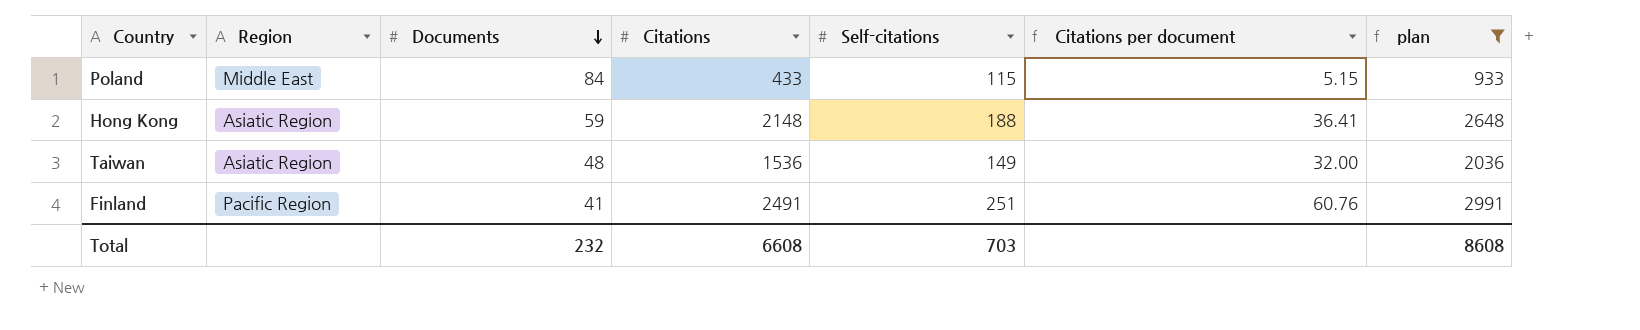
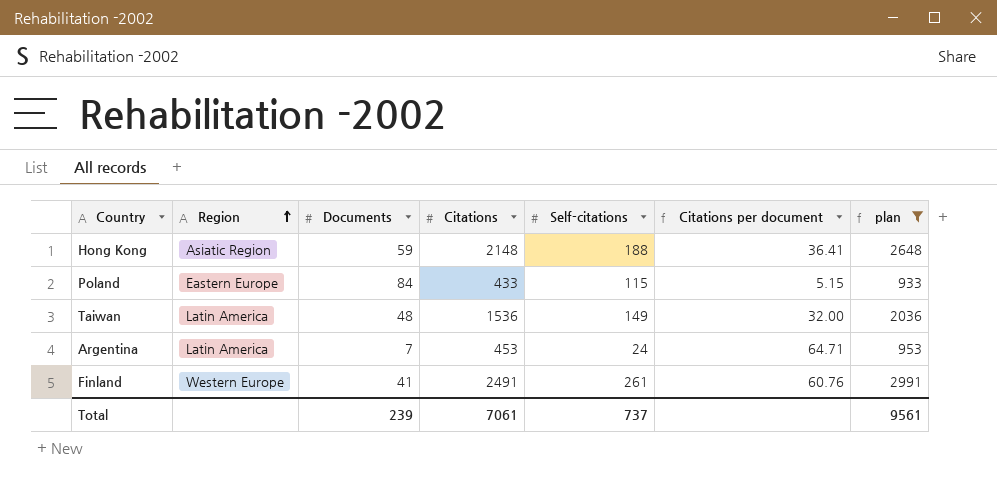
row order: Documents descending -> Region ascending
Poland | Region: Middle East -> Eastern Europe
Taiwan | Region: Asiatic Region -> Latin America
row Argentina: none -> Latin America | 7 | 453 | 24 | 64.71 | 953
Finland | Region: Pacific Region -> Western Europe
Finland | Self-citations: 251 -> 261
Total | Documents: 232 -> 239
Total | Citations: 6608 -> 7061
Total | Self-citations: 703 -> 737
Total | plan: 8608 -> 9561

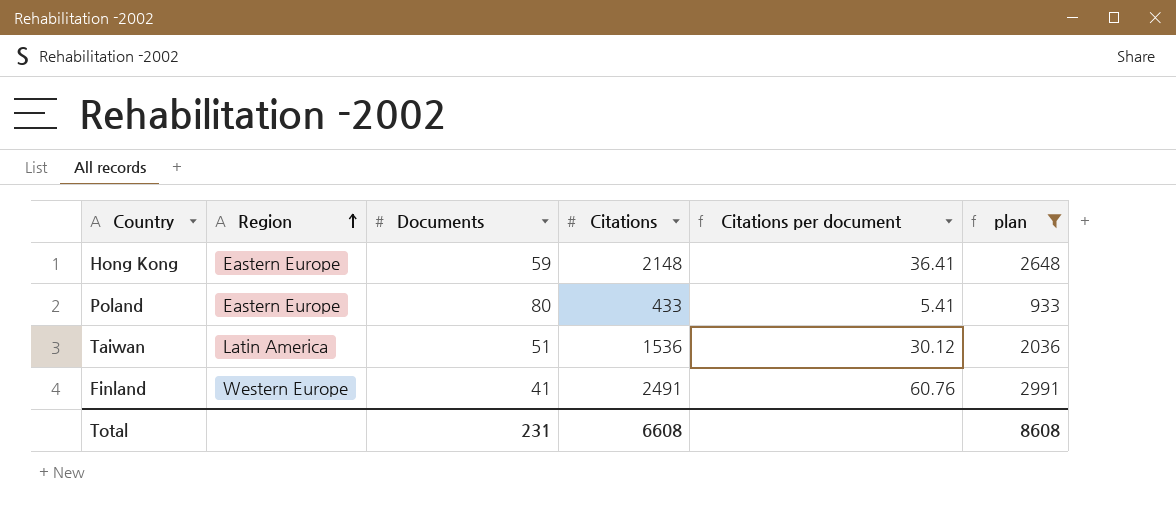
column Self-citations | position: 5 -> none
row Argentina: Latin America | 7 | 453 | 24 | 64.71 | 953 -> none
Hong Kong | Region: Asiatic Region -> Eastern Europe
Poland | Documents: 84 -> 80
Poland | Citations per document: 5.15 -> 5.41
Taiwan | Documents: 48 -> 51
Taiwan | Citations per document: 32.00 -> 30.12
Total | Documents: 239 -> 231
Total | Citations: 7061 -> 6608
Total | plan: 9561 -> 8608

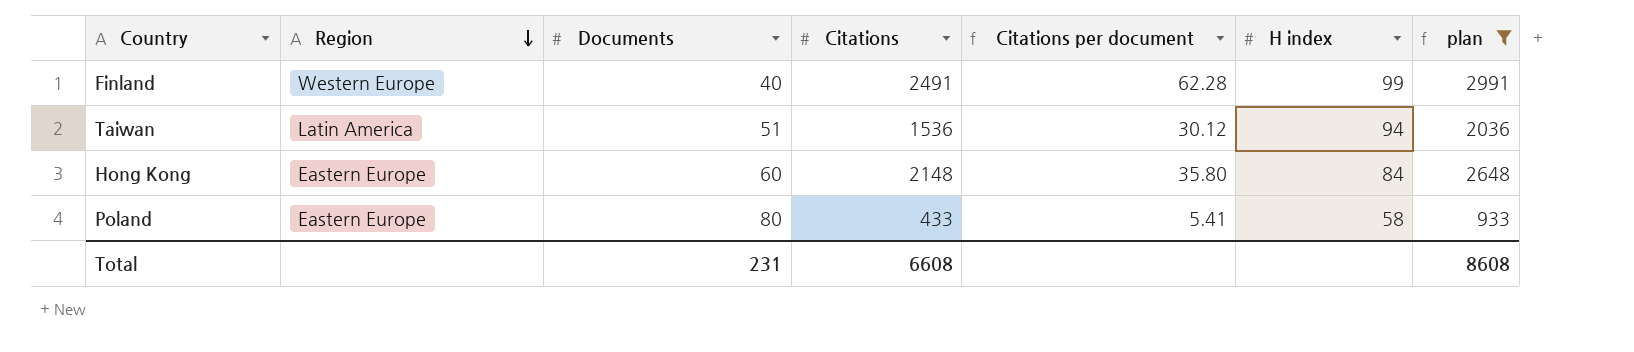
row order: Region ascending -> Region descending
column H index | position: none -> 6
Finland | Documents: 41 -> 40
Finland | Citations per document: 60.76 -> 62.28
Hong Kong | Documents: 59 -> 60
Hong Kong | Citations per document: 36.41 -> 35.80

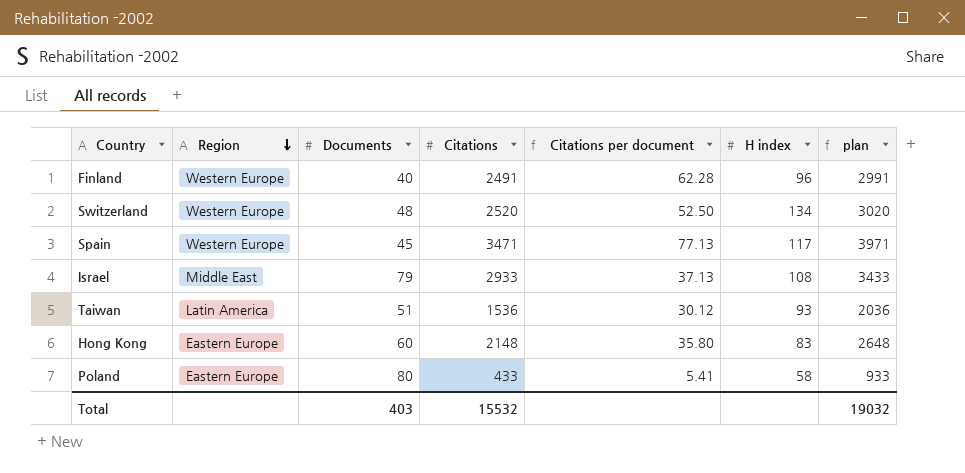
filter: plan <= 2991 -> none
Finland | H index: 99 -> 96
Taiwan | H index: 94 -> 93
Hong Kong | H index: 84 -> 83
Total | Documents: 231 -> 403
Total | Citations: 6608 -> 15532
Total | plan: 8608 -> 19032

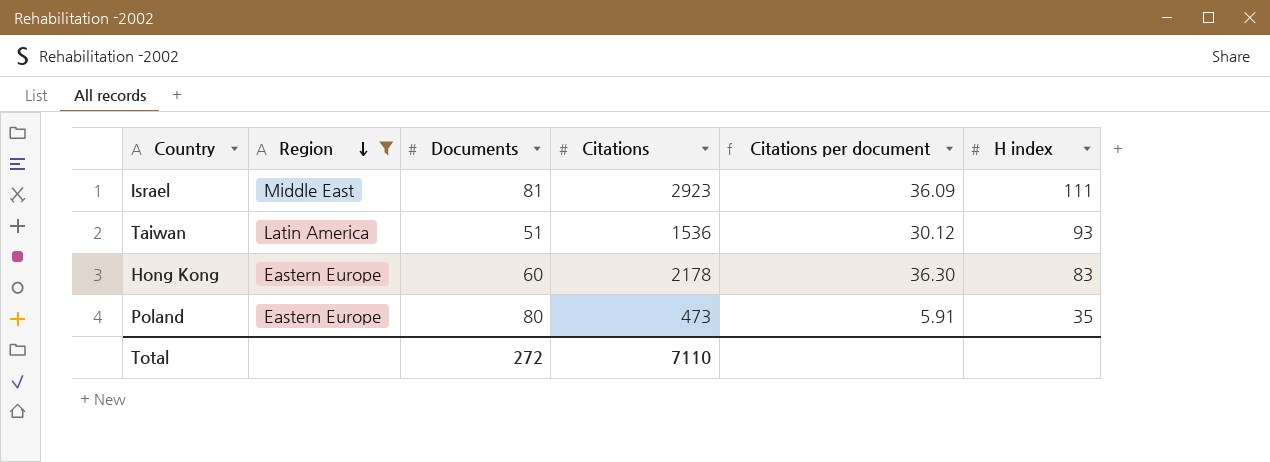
filter: none -> Region != Western Europe
column plan | formula: [Citations] + 500 -> none
Israel | Documents: 79 -> 81
Israel | Citations: 2933 -> 2923
Israel | Citations per document: 37.13 -> 36.09
Israel | H index: 108 -> 111
Hong Kong | Citations: 2148 -> 2178
Hong Kong | Citations per document: 35.80 -> 36.30
Poland | Citations: 433 -> 473
Poland | Citations per document: 5.41 -> 5.91
Poland | H index: 58 -> 35
Total | Documents: 403 -> 272
Total | Citations: 15532 -> 7110

